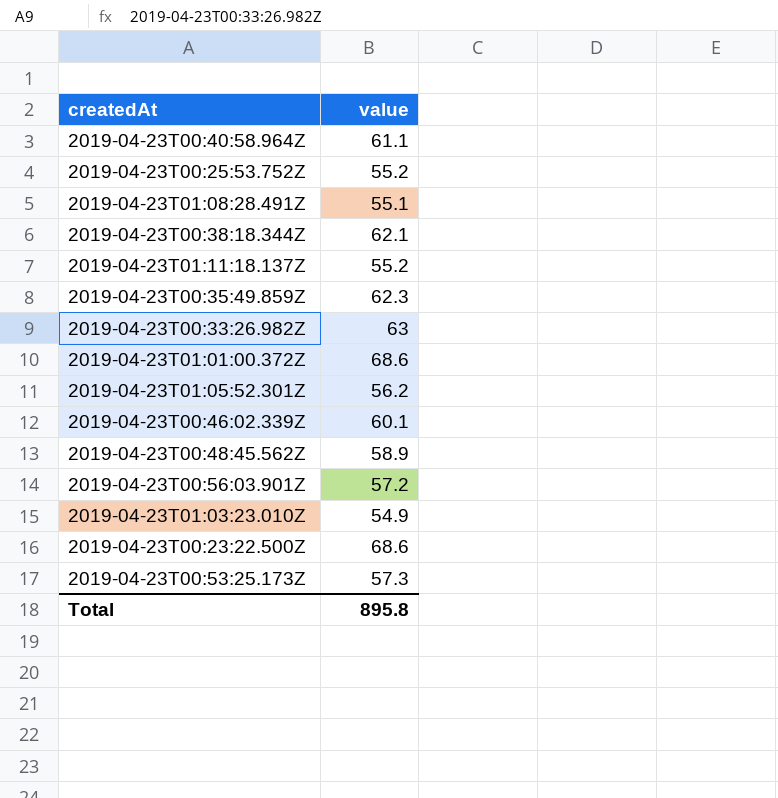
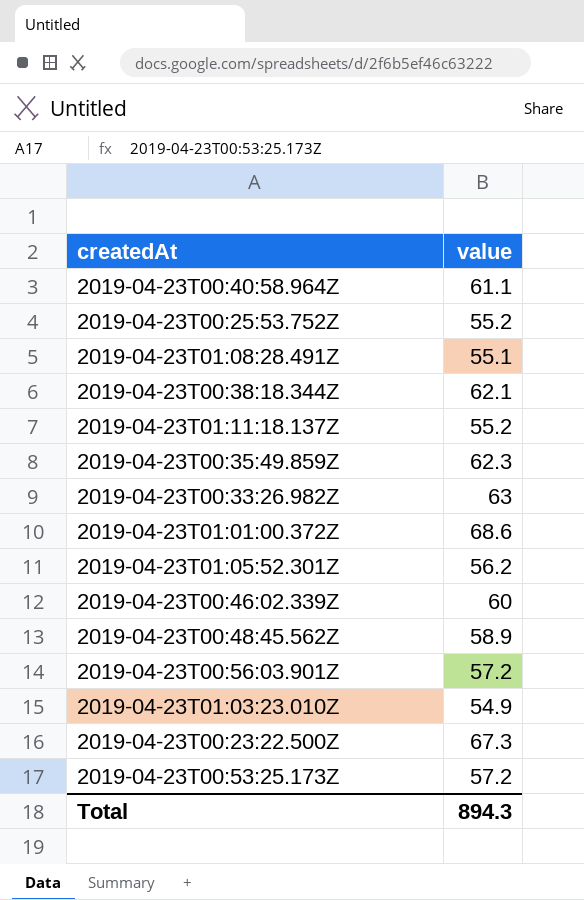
2019-04-23T00:46:02.339Z | value: 60.1 -> 60
2019-04-23T00:23:22.500Z | value: 68.6 -> 67.3
2019-04-23T00:53:25.173Z | value: 57.3 -> 57.2
Total | value: 895.8 -> 894.3

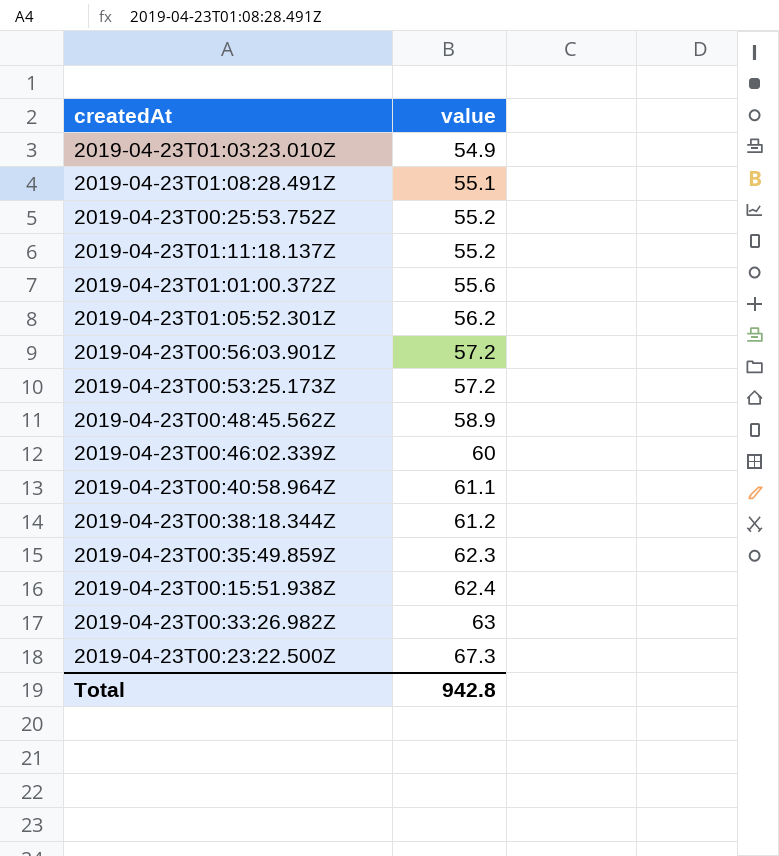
row order: none -> value ascending
2019-04-23T01:01:00.372Z | value: 68.6 -> 55.6
2019-04-23T00:38:18.344Z | value: 62.1 -> 61.2
row 2019-04-23T00:15:51.938Z: none -> 62.4
Total | value: 894.3 -> 942.8

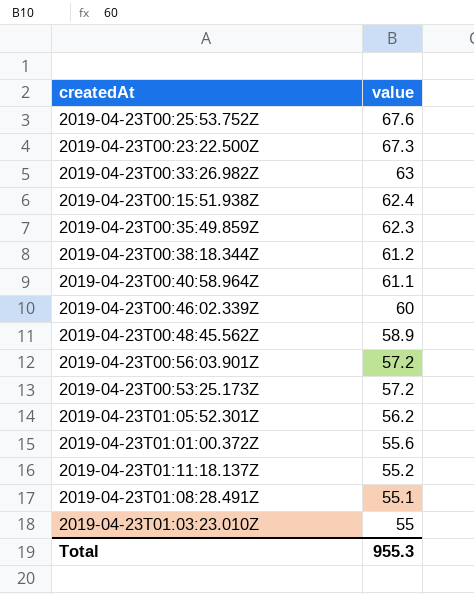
row order: value ascending -> value descending
2019-04-23T00:25:53.752Z | value: 55.2 -> 67.6
2019-04-23T01:03:23.010Z | value: 54.9 -> 55
Total | value: 942.8 -> 955.3

